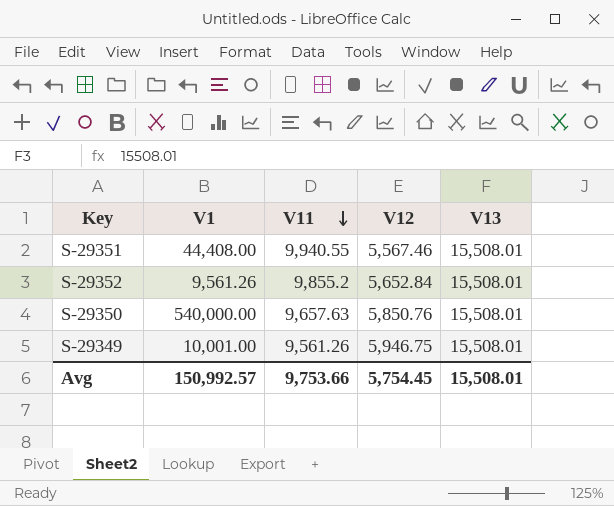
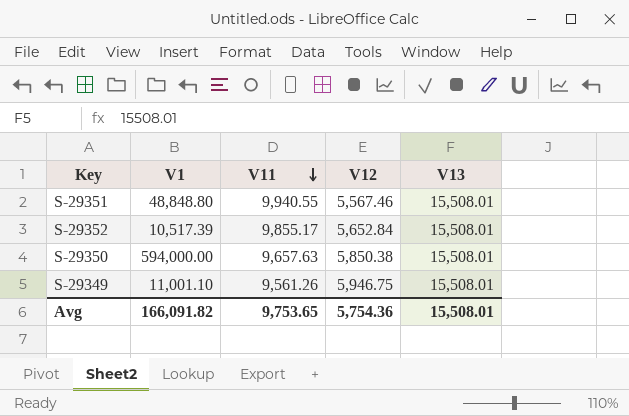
S-29351 | V1: 44,408.00 -> 48,848.80
S-29352 | V1: 9,561.26 -> 10,517.39
S-29352 | V11: 9,855.2 -> 9,855.17
S-29350 | V1: 540,000.00 -> 594,000.00
S-29350 | V12: 5,850.76 -> 5,850.38
S-29349 | V1: 10,001.00 -> 11,001.10
Avg | V1: 150,992.57 -> 166,091.82
Avg | V11: 9,753.66 -> 9,753.65
Avg | V12: 5,754.45 -> 5,754.36

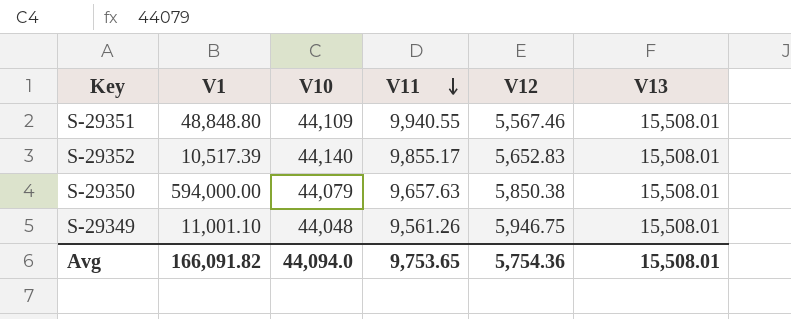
column V10 | position: none -> 3
S-29352 | V12: 5,652.84 -> 5,652.83

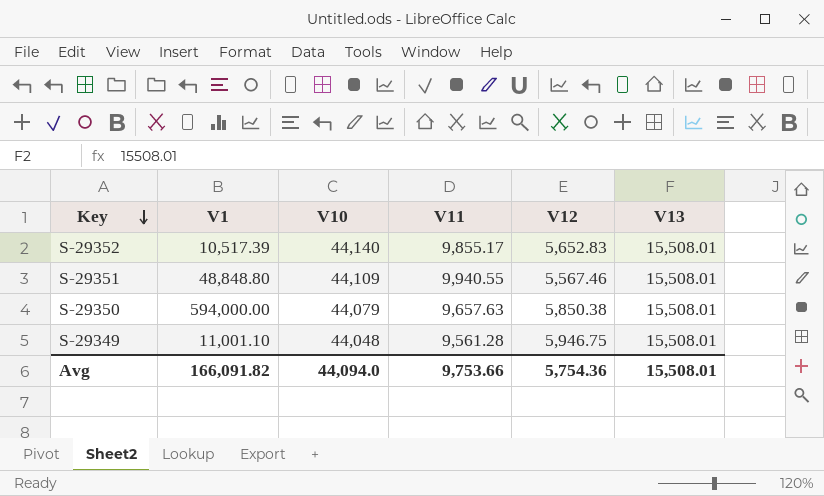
row order: V11 descending -> Key descending
S-29349 | V11: 9,561.26 -> 9,561.28
Avg | V11: 9,753.65 -> 9,753.66

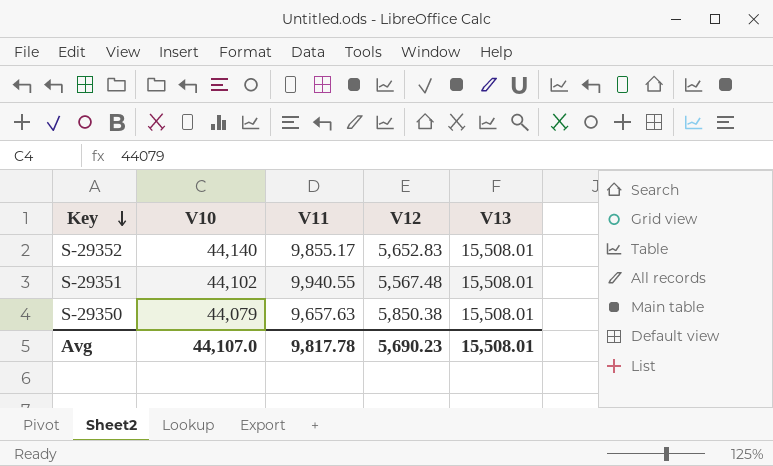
column V1 | position: 2 -> none
row S-29349: 11,001.10 | 44,048 | 9,561.28 | 5,946.75 | 15,508.01 -> none
S-29351 | V10: 44,109 -> 44,102
S-29351 | V12: 5,567.46 -> 5,567.48
Avg | V10: 44,094.0 -> 44,107.0
Avg | V11: 9,753.66 -> 9,817.78
Avg | V12: 5,754.36 -> 5,690.23

